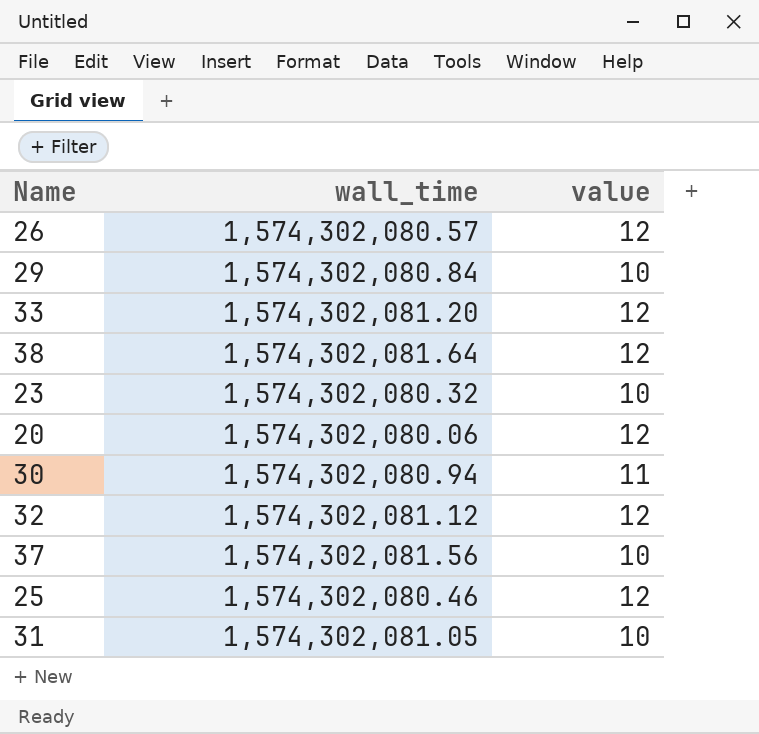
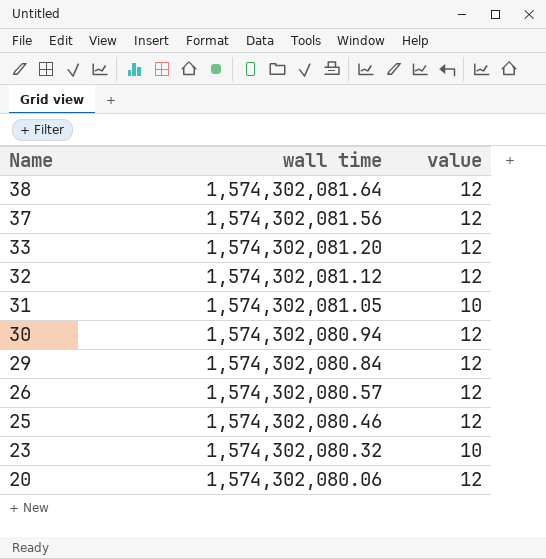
row order: none -> Name descending
column name: wall_time -> wall time
37 | value: 10 -> 12
30 | value: 11 -> 12
29 | value: 10 -> 12

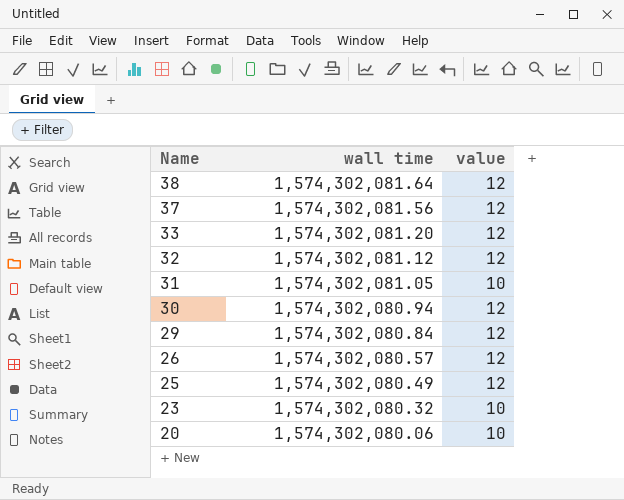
25 | wall time: 1,574,302,080.46 -> 1,574,302,080.49
20 | value: 12 -> 10

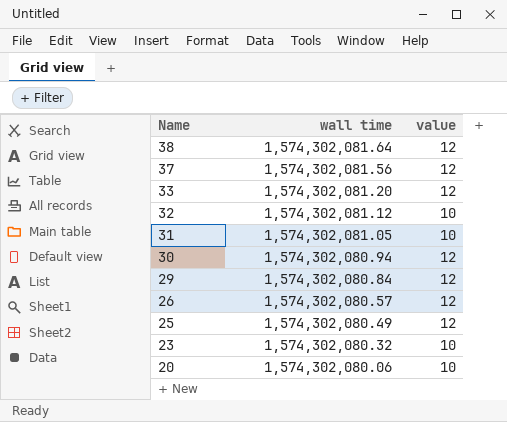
32 | value: 12 -> 10

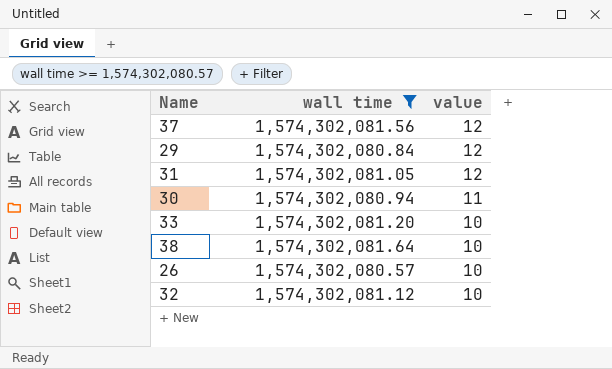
filter: none -> wall time >= 1,574,302,080.57
row order: Name descending -> value descending
31 | value: 10 -> 12
30 | value: 12 -> 11
33 | value: 12 -> 10
38 | value: 12 -> 10
26 | value: 12 -> 10

